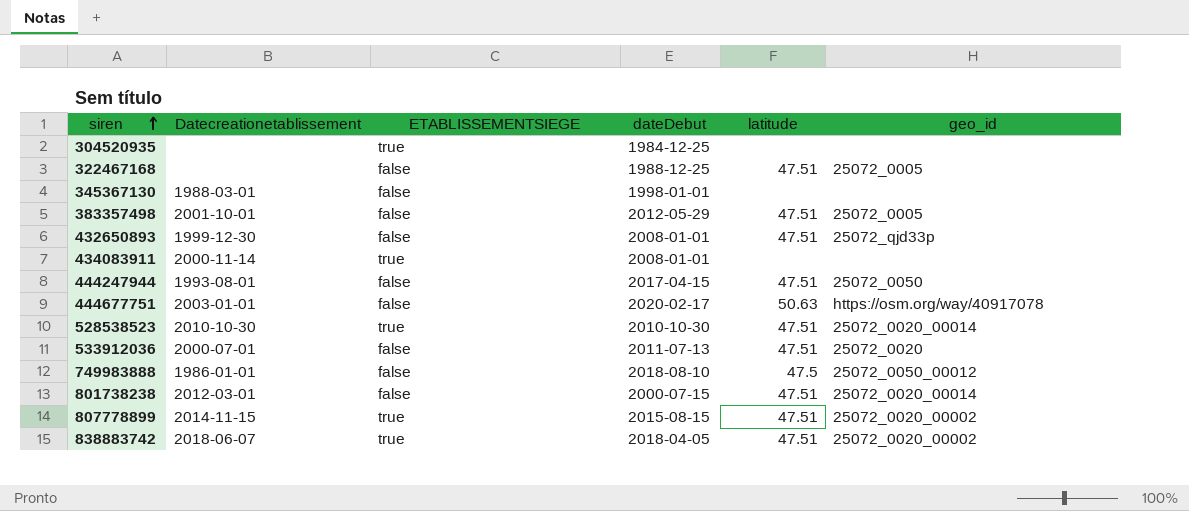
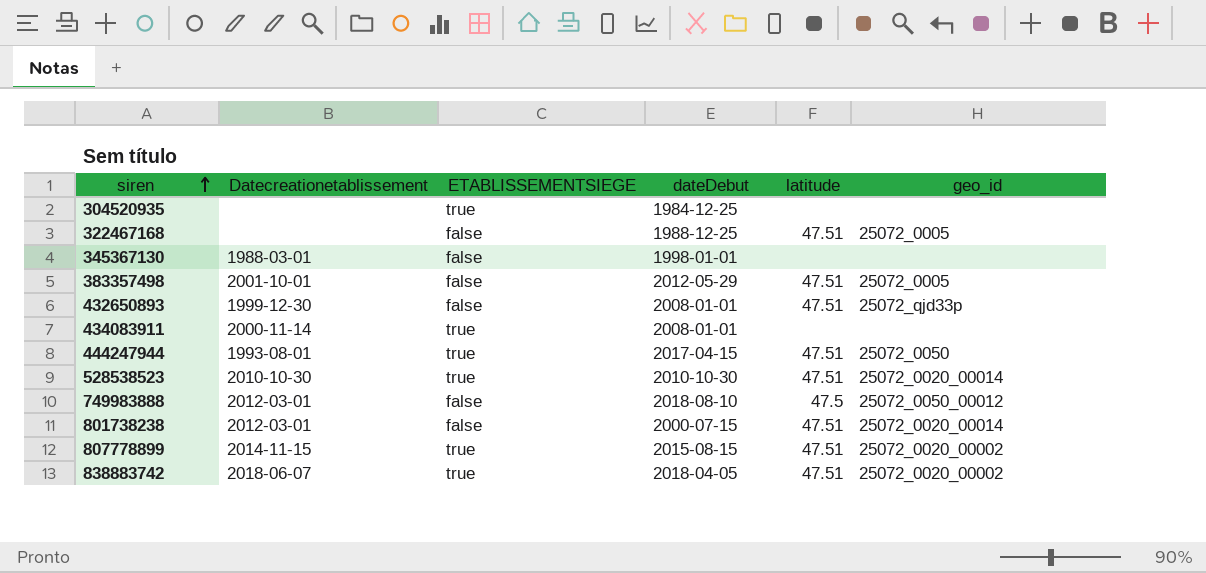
row 444677751: 2003-01-01 | false | 2020-02-17 | 50.63 | https://osm.org/way/40917078 -> none
row 533912036: 2000-07-01 | false | 2011-07-13 | 47.51 | 25072_0020 -> none
444247944 | ETABLISSEMENTSIEGE: false -> true
749983888 | Datecreationetablissement: 1986-01-01 -> 2012-03-01

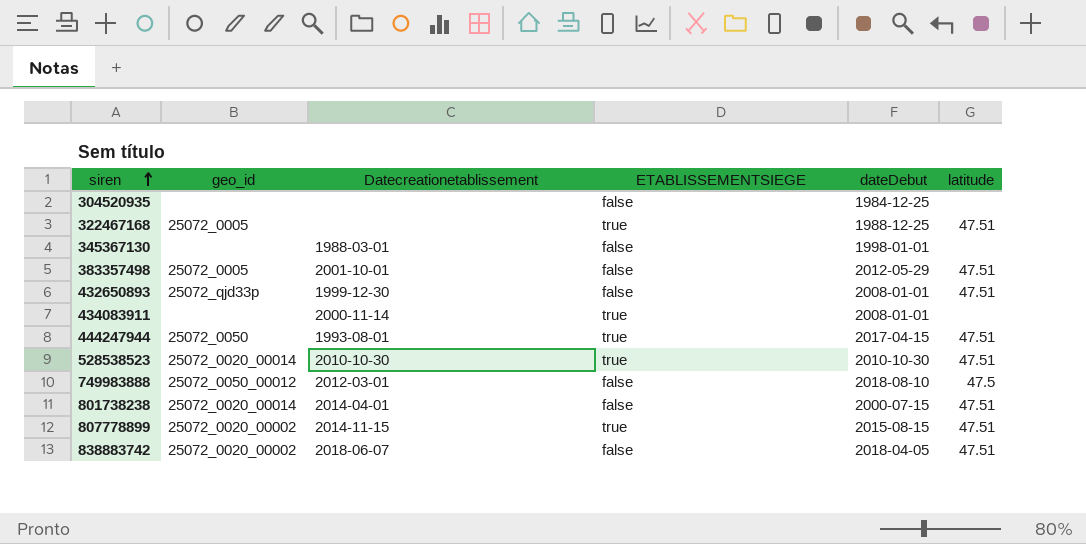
column geo_id | position: 6 -> 2
304520935 | ETABLISSEMENTSIEGE: true -> false
322467168 | ETABLISSEMENTSIEGE: false -> true
801738238 | Datecreationetablissement: 2012-03-01 -> 2014-04-01
838883742 | ETABLISSEMENTSIEGE: true -> false

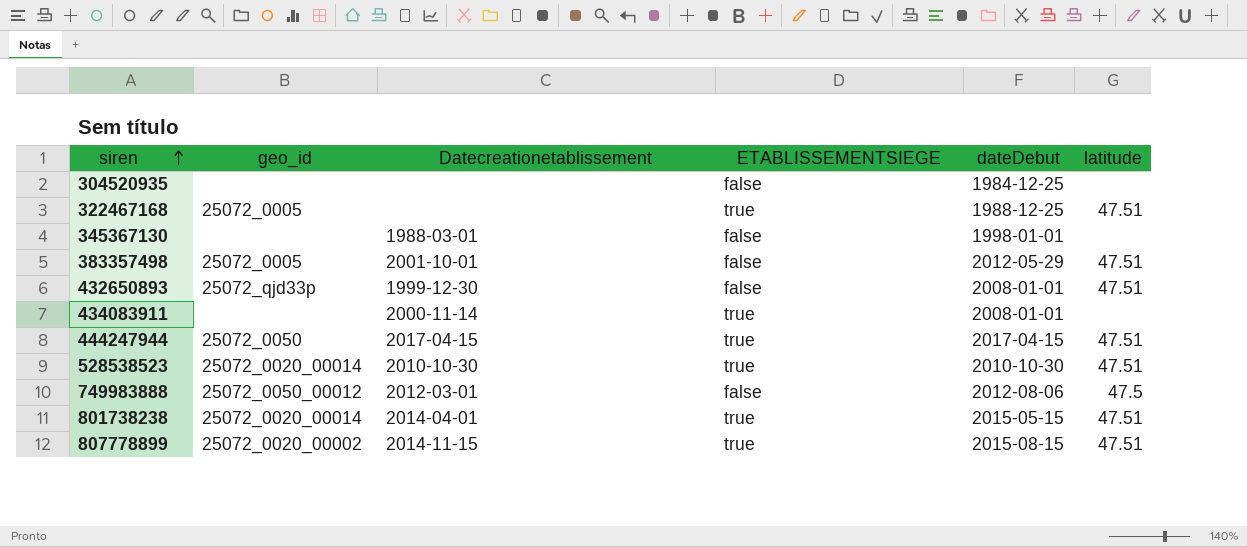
row 838883742: 25072_0020_00002 | 2018-06-07 | false | 2018-04-05 | 47.51 -> none
444247944 | Datecreationetablissement: 1993-08-01 -> 2017-04-15
749983888 | dateDebut: 2018-08-10 -> 2012-08-06
801738238 | ETABLISSEMENTSIEGE: false -> true
801738238 | dateDebut: 2000-07-15 -> 2015-05-15

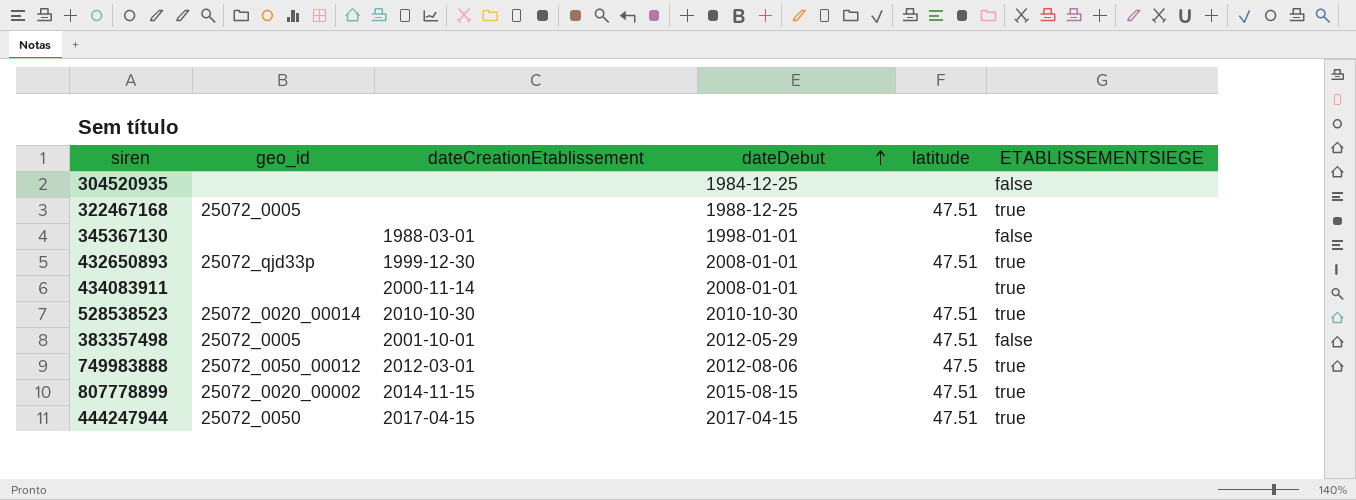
row order: siren ascending -> dateDebut ascending
column name: Datecreationetablissement -> dateCreationEtablissement
column ETABLISSEMENTSIEGE | position: 4 -> 6
row 801738238: 25072_0020_00014 | 2014-04-01 | true | 2015-05-15 | 47.51 -> none
432650893 | ETABLISSEMENTSIEGE: false -> true
749983888 | ETABLISSEMENTSIEGE: false -> true

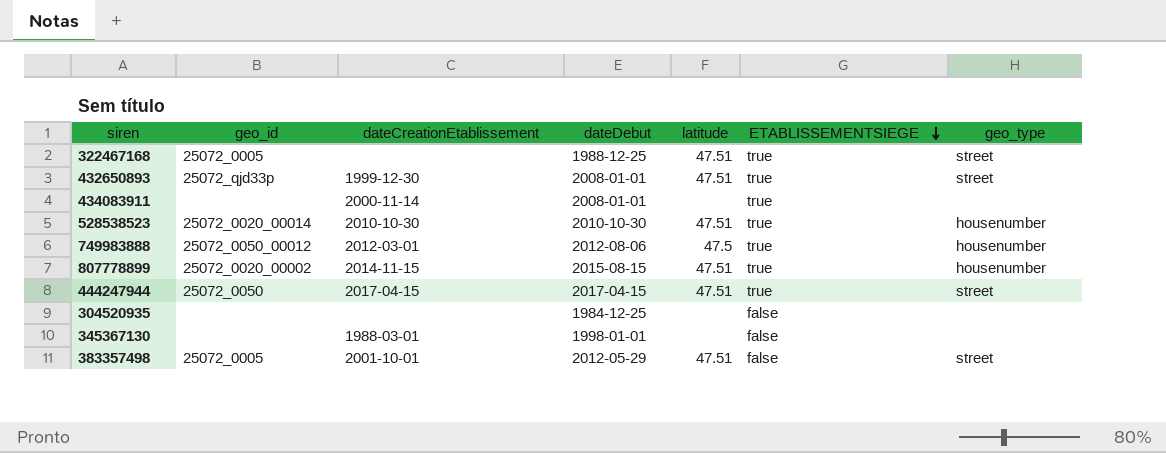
row order: dateDebut ascending -> ETABLISSEMENTSIEGE descending
column geo_type | position: none -> 7

